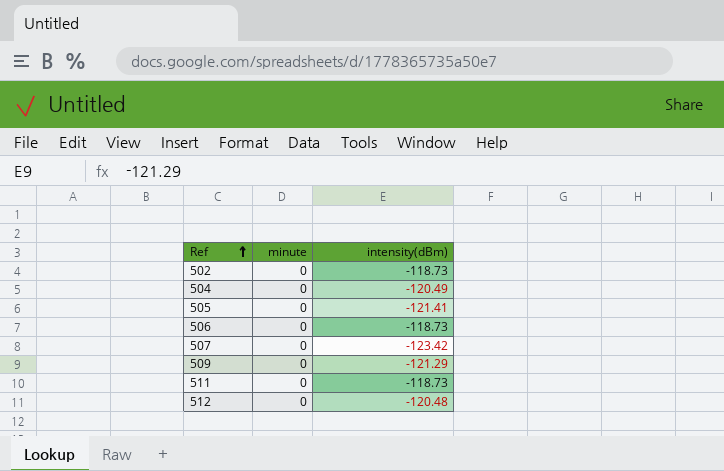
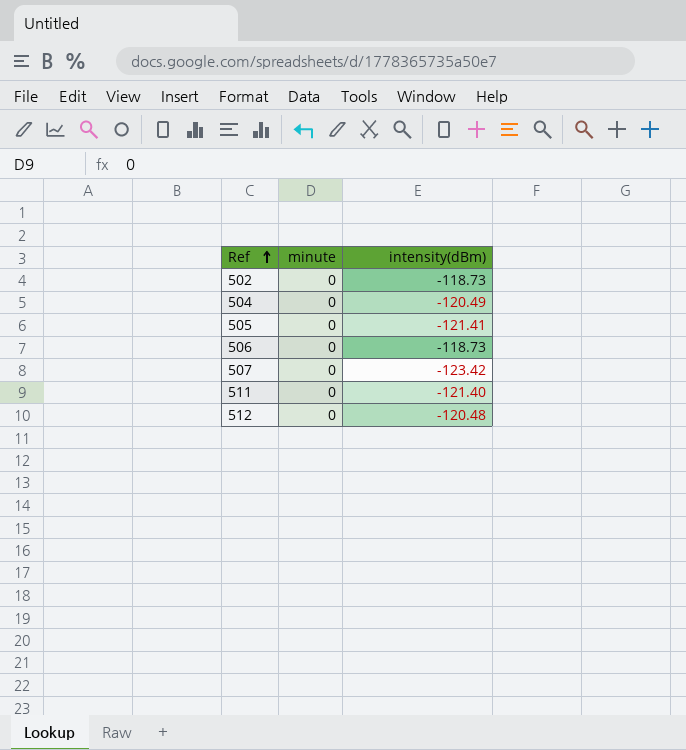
row 509: 0 | -121.29 -> none
511 | intensity(dBm): -118.73 -> -121.40

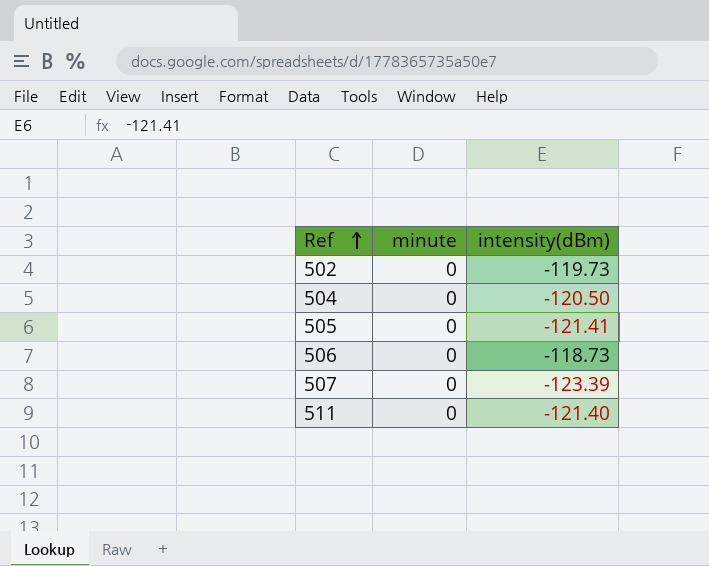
row 512: 0 | -120.48 -> none
502 | intensity(dBm): -118.73 -> -119.73
504 | intensity(dBm): -120.49 -> -120.50
507 | intensity(dBm): -123.42 -> -123.39

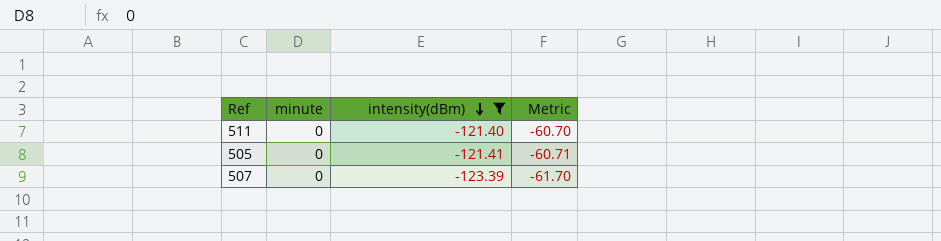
filter: none -> intensity(dBm) <= -121.40
row order: Ref ascending -> intensity(dBm) descending
column Metric | formula: none -> [intensity(dBm)] * 0.5

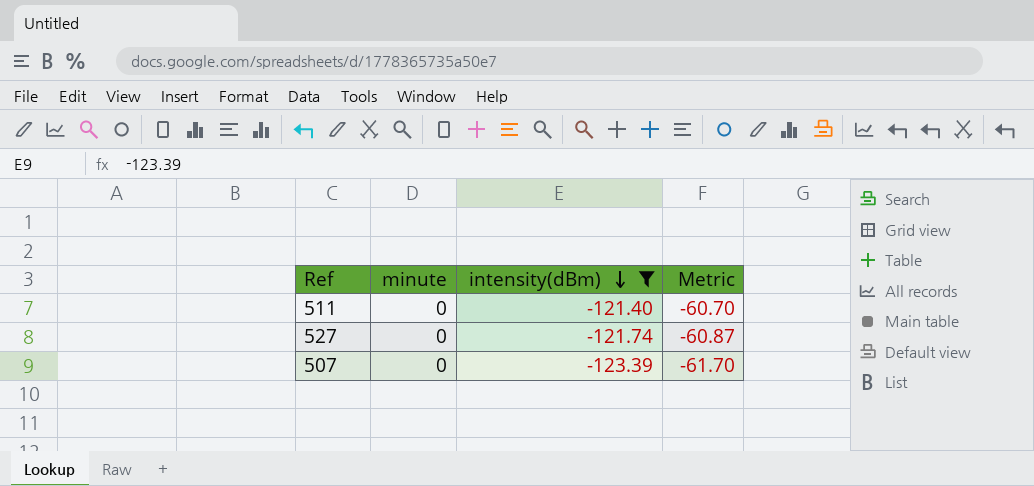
row 505: 0 | -121.41 | -60.71 -> none
row 527: none -> 0 | -121.74 | -60.87

